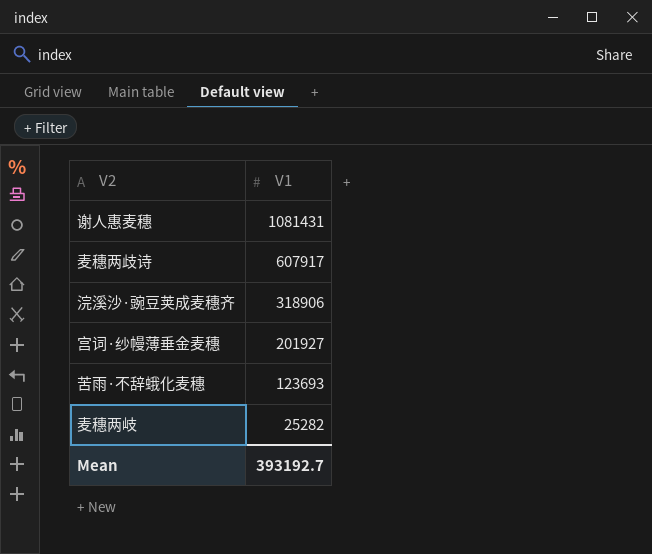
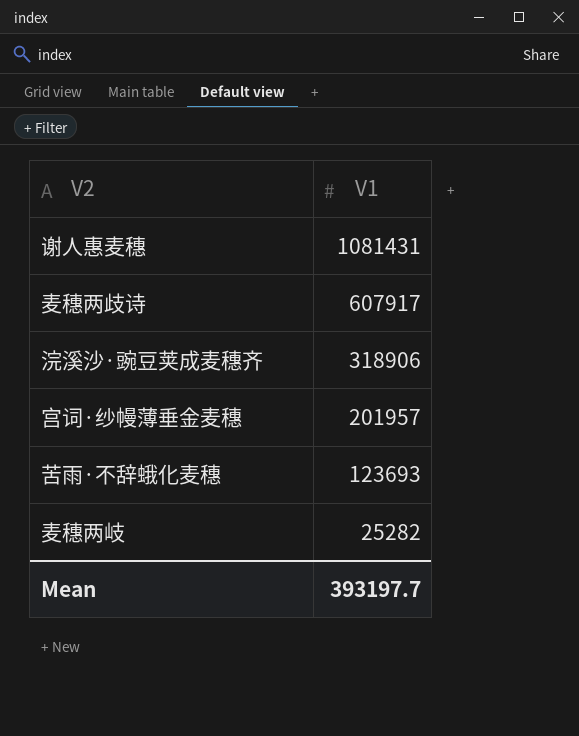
宫词·纱幔薄垂金麦穗 | V1: 201927 -> 201957
Mean | V1: 393192.7 -> 393197.7

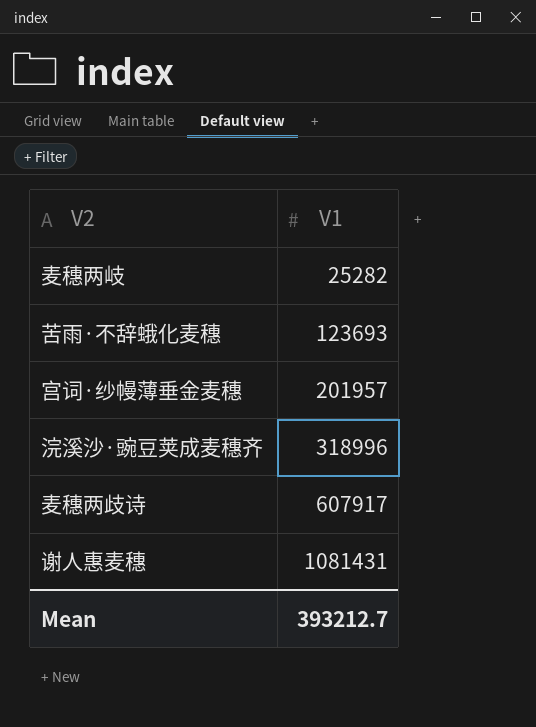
row order: V1 descending -> V1 ascending
浣溪沙·豌豆荚成麦穗齐 | V1: 318906 -> 318996
Mean | V1: 393197.7 -> 393212.7

